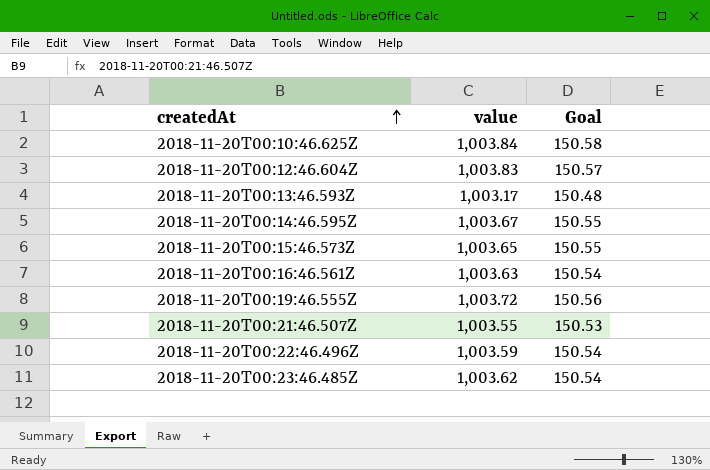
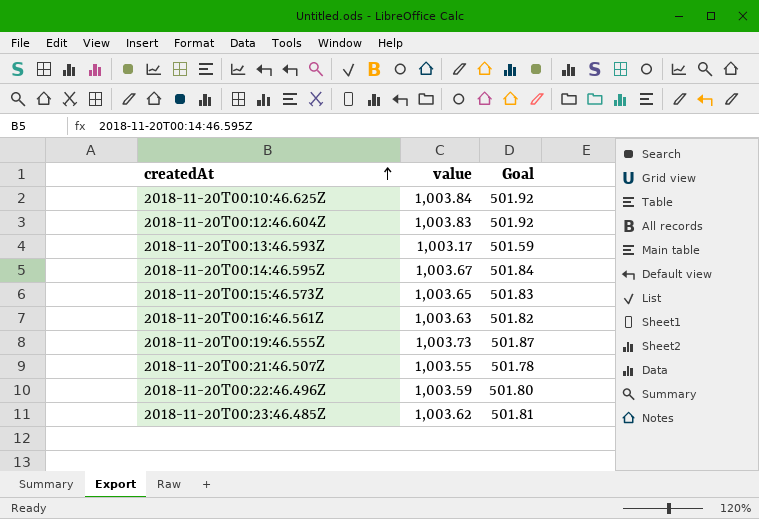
column Goal | formula: [value] * 0.15 -> [value] * 0.5
2018-11-20T00:19:46.555Z | value: 1,003.72 -> 1,003.73

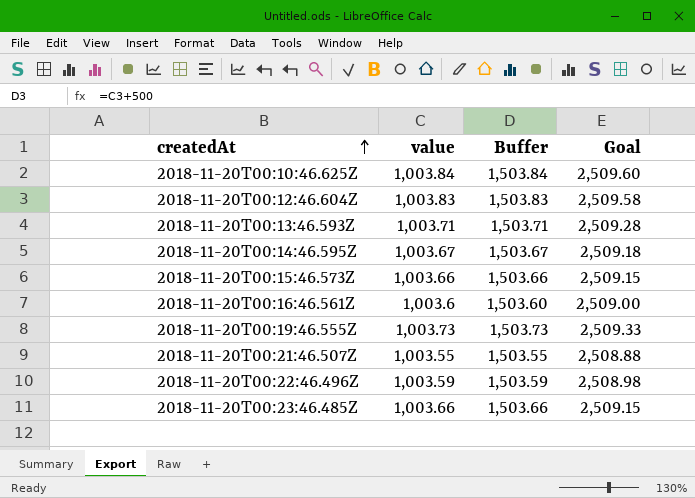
column Buffer | formula: none -> [value] + 500
column Goal | formula: [value] * 0.5 -> [value] * 2.5
2018-11-20T00:13:46.593Z | value: 1,003.17 -> 1,003.71
2018-11-20T00:15:46.573Z | value: 1,003.65 -> 1,003.66
2018-11-20T00:16:46.561Z | value: 1,003.63 -> 1,003.6
2018-11-20T00:23:46.485Z | value: 1,003.62 -> 1,003.66

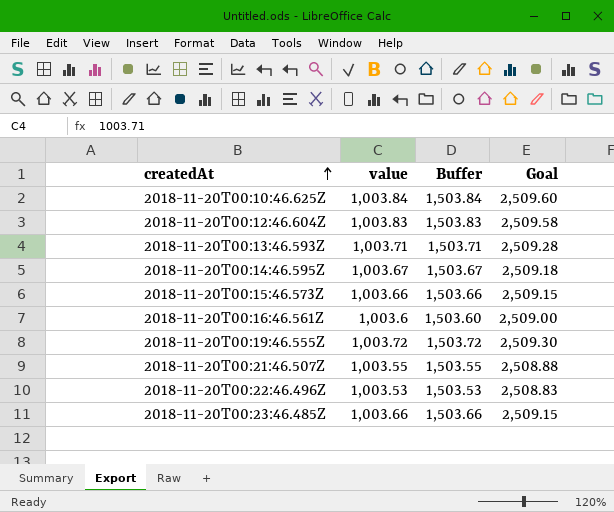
2018-11-20T00:19:46.555Z | value: 1,003.73 -> 1,003.72
2018-11-20T00:19:46.555Z | Buffer: 1,503.73 -> 1,503.72
2018-11-20T00:19:46.555Z | Goal: 2,509.33 -> 2,509.30
2018-11-20T00:22:46.496Z | value: 1,003.59 -> 1,003.53
2018-11-20T00:22:46.496Z | Buffer: 1,503.59 -> 1,503.53
2018-11-20T00:22:46.496Z | Goal: 2,508.98 -> 2,508.83

